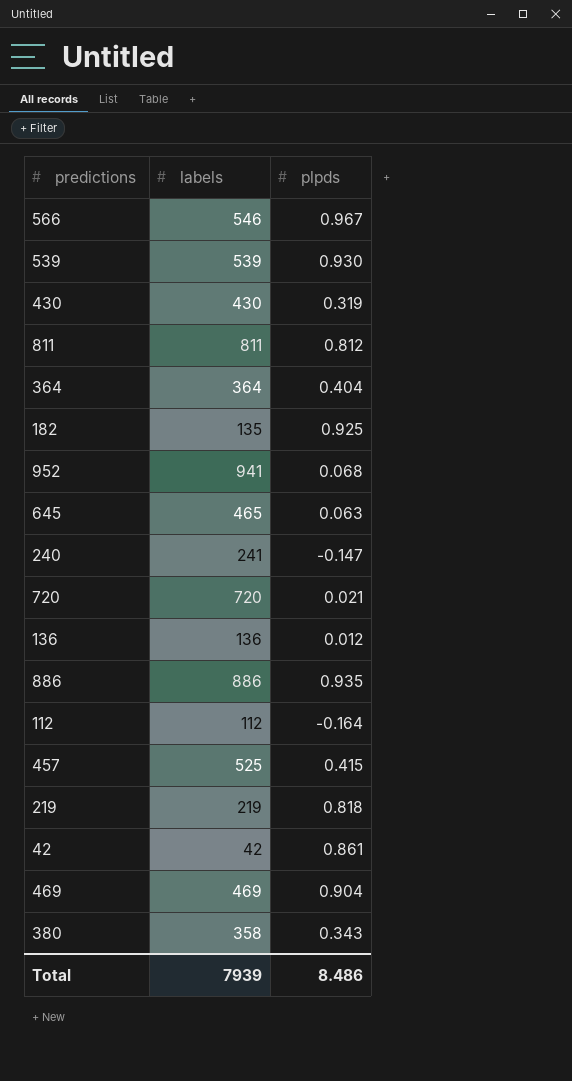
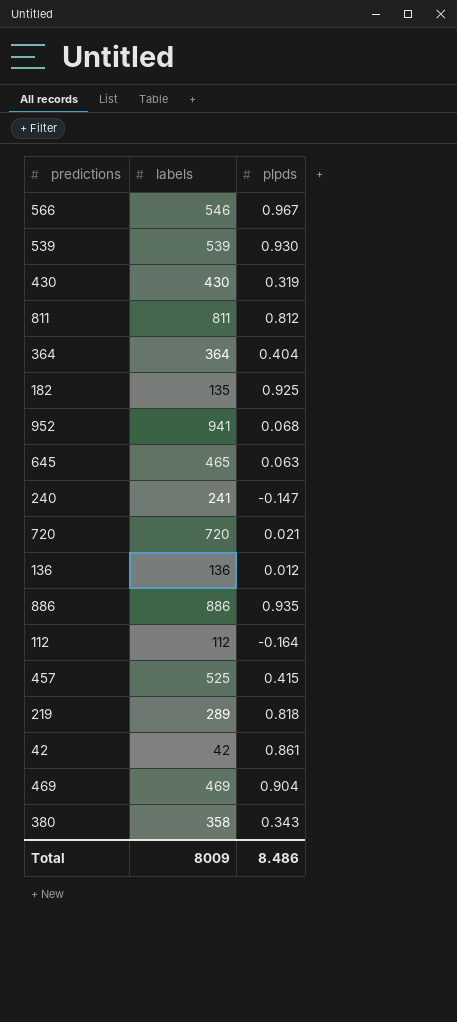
219 | labels: 219 -> 289
Total | labels: 7939 -> 8009

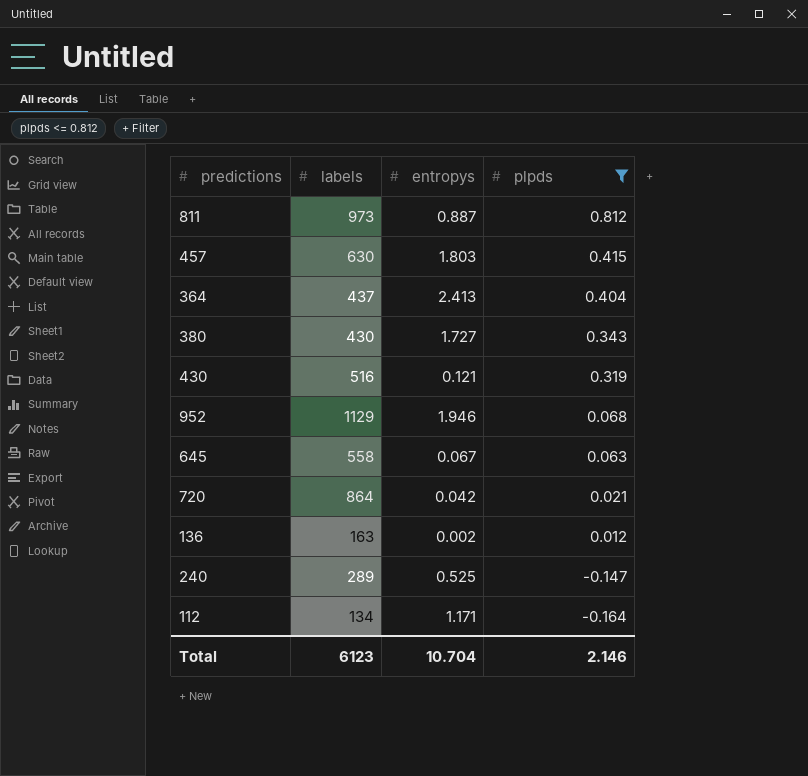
filter: none -> plpds <= 0.812
row order: none -> plpds descending
column entropys | position: none -> 3
811 | labels: 811 -> 973
457 | labels: 525 -> 630
364 | labels: 364 -> 437
380 | labels: 358 -> 430
430 | labels: 430 -> 516
952 | labels: 941 -> 1129
645 | labels: 465 -> 558
720 | labels: 720 -> 864
136 | labels: 136 -> 163
240 | labels: 241 -> 289
112 | labels: 112 -> 134
Total | labels: 8009 -> 6123
Total | plpds: 8.486 -> 2.146

